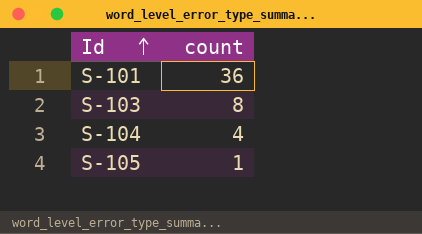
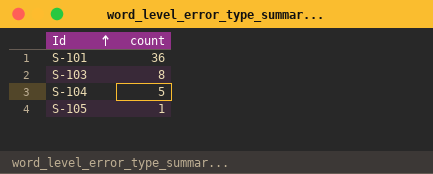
S-104 | count: 4 -> 5

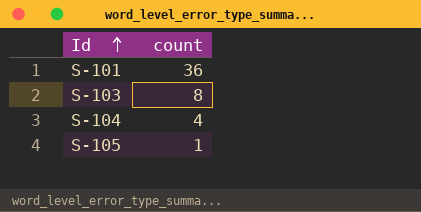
S-104 | count: 5 -> 4

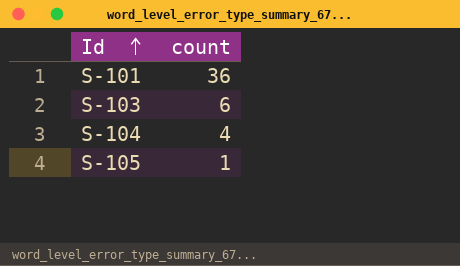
S-103 | count: 8 -> 6

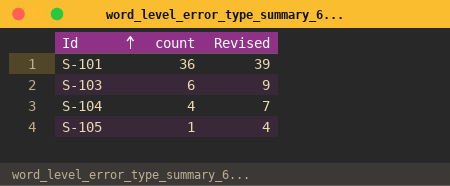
column Revised | formula: none -> [count] + 3

